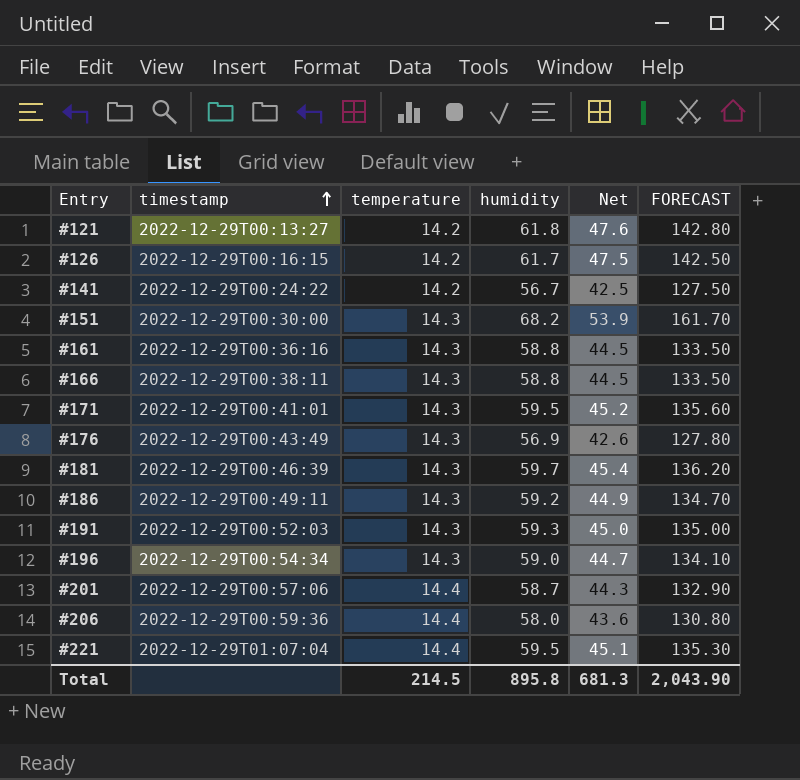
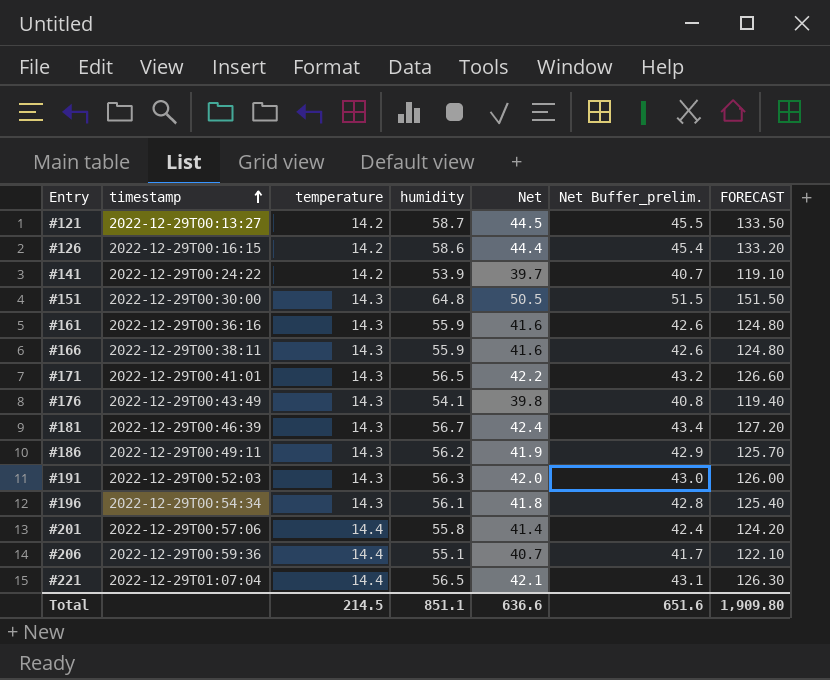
column Net Buffer_prelim. | formula: none -> [Net] + 1
#121 | humidity: 61.8 -> 58.7
#121 | Net: 47.6 -> 44.5
#121 | FORECAST: 142.80 -> 133.50
#126 | humidity: 61.7 -> 58.6
#126 | Net: 47.5 -> 44.4
#126 | FORECAST: 142.50 -> 133.20
#141 | humidity: 56.7 -> 53.9
#141 | Net: 42.5 -> 39.7
#141 | FORECAST: 127.50 -> 119.10
#151 | humidity: 68.2 -> 64.8
#151 | Net: 53.9 -> 50.5
#151 | FORECAST: 161.70 -> 151.50
#161 | humidity: 58.8 -> 55.9
#161 | Net: 44.5 -> 41.6
#161 | FORECAST: 133.50 -> 124.80
#166 | humidity: 58.8 -> 55.9
#166 | Net: 44.5 -> 41.6
#166 | FORECAST: 133.50 -> 124.80
#171 | humidity: 59.5 -> 56.5
#171 | Net: 45.2 -> 42.2
#171 | FORECAST: 135.60 -> 126.60
#176 | humidity: 56.9 -> 54.1
#176 | Net: 42.6 -> 39.8
#176 | FORECAST: 127.80 -> 119.40
#181 | humidity: 59.7 -> 56.7
#181 | Net: 45.4 -> 42.4
#181 | FORECAST: 136.20 -> 127.20
#186 | humidity: 59.2 -> 56.2
#186 | Net: 44.9 -> 41.9
#186 | FORECAST: 134.70 -> 125.70
#191 | humidity: 59.3 -> 56.3
#191 | Net: 45.0 -> 42.0
#191 | FORECAST: 135.00 -> 126.00
#196 | humidity: 59.0 -> 56.1
#196 | Net: 44.7 -> 41.8
#196 | FORECAST: 134.10 -> 125.40
#201 | humidity: 58.7 -> 55.8
#201 | Net: 44.3 -> 41.4
#201 | FORECAST: 132.90 -> 124.20
#206 | humidity: 58.0 -> 55.1
#206 | Net: 43.6 -> 40.7
#206 | FORECAST: 130.80 -> 122.10
#221 | humidity: 59.5 -> 56.5
#221 | Net: 45.1 -> 42.1
#221 | FORECAST: 135.30 -> 126.30
Total | humidity: 895.8 -> 851.1
Total | Net: 681.3 -> 636.6
Total | FORECAST: 2,043.90 -> 1,909.80

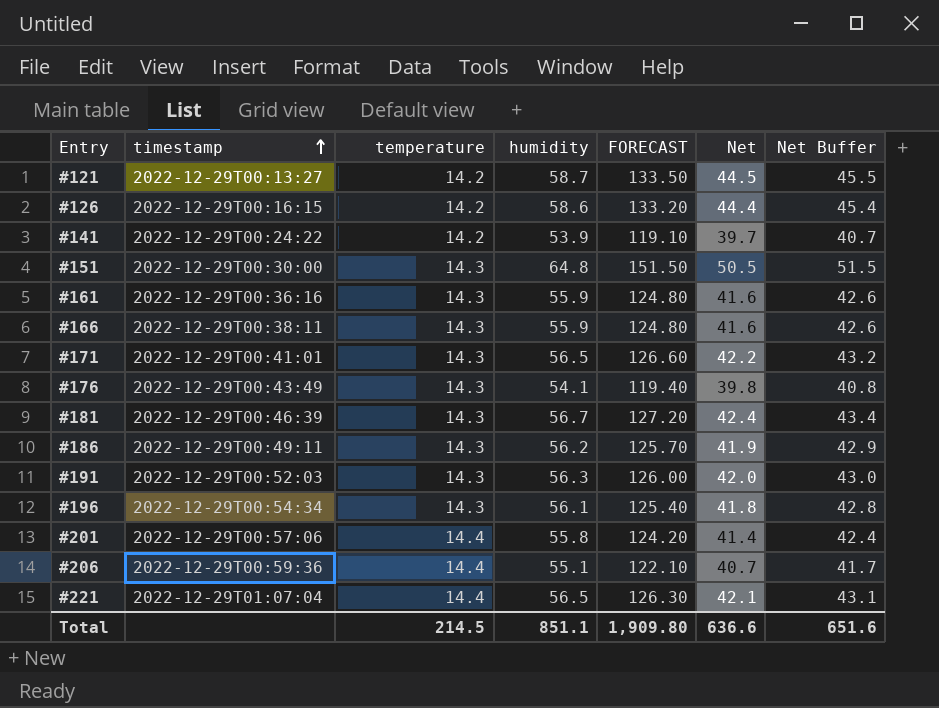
column FORECAST | position: 7 -> 5
column name: Net Buffer_prelim. -> Net Buffer

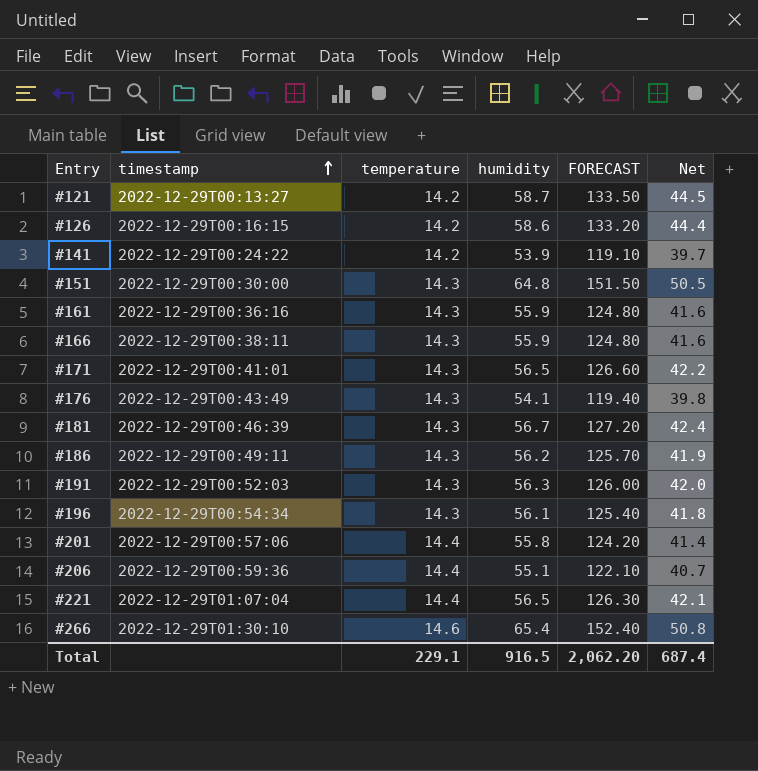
column Net Buffer | formula: [Net] + 1 -> none
row #266: none -> 2022-12-29T01:30:10 | 14.6 | 65.4 | 152.40 | 50.8
Total | temperature: 214.5 -> 229.1
Total | humidity: 851.1 -> 916.5
Total | FORECAST: 1,909.80 -> 2,062.20
Total | Net: 636.6 -> 687.4

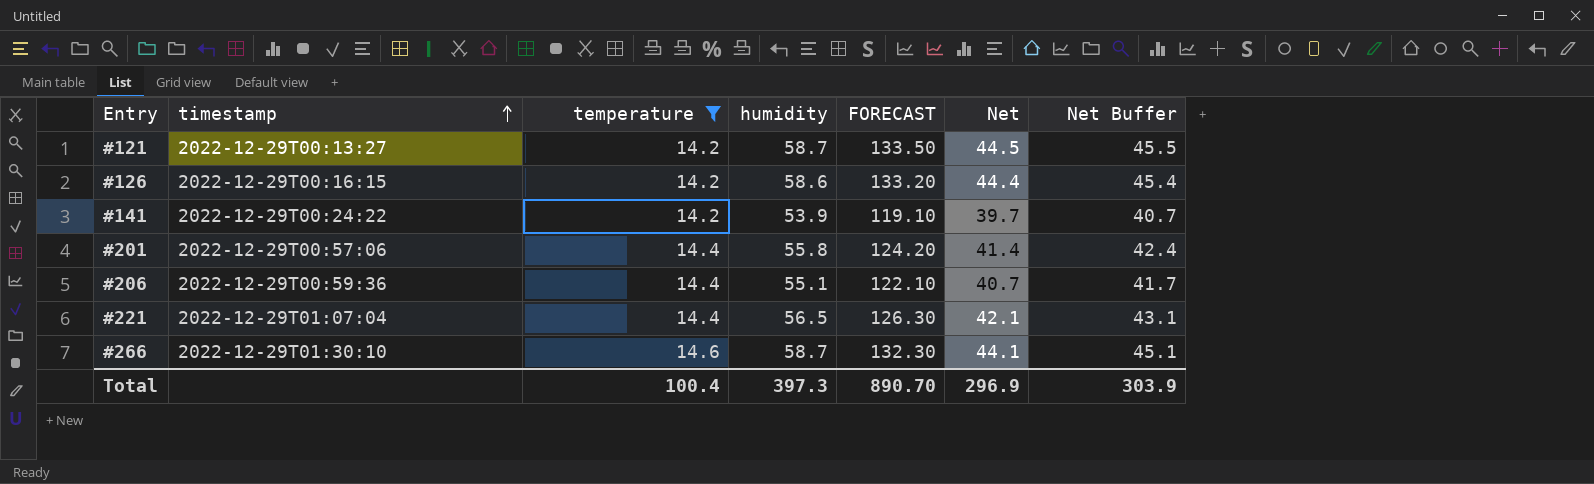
filter: none -> temperature != 14.3
column Net Buffer | formula: none -> [Net] + 1
#266 | humidity: 65.4 -> 58.7
#266 | FORECAST: 152.40 -> 132.30
#266 | Net: 50.8 -> 44.1
Total | temperature: 229.1 -> 100.4
Total | humidity: 916.5 -> 397.3
Total | FORECAST: 2,062.20 -> 890.70
Total | Net: 687.4 -> 296.9

